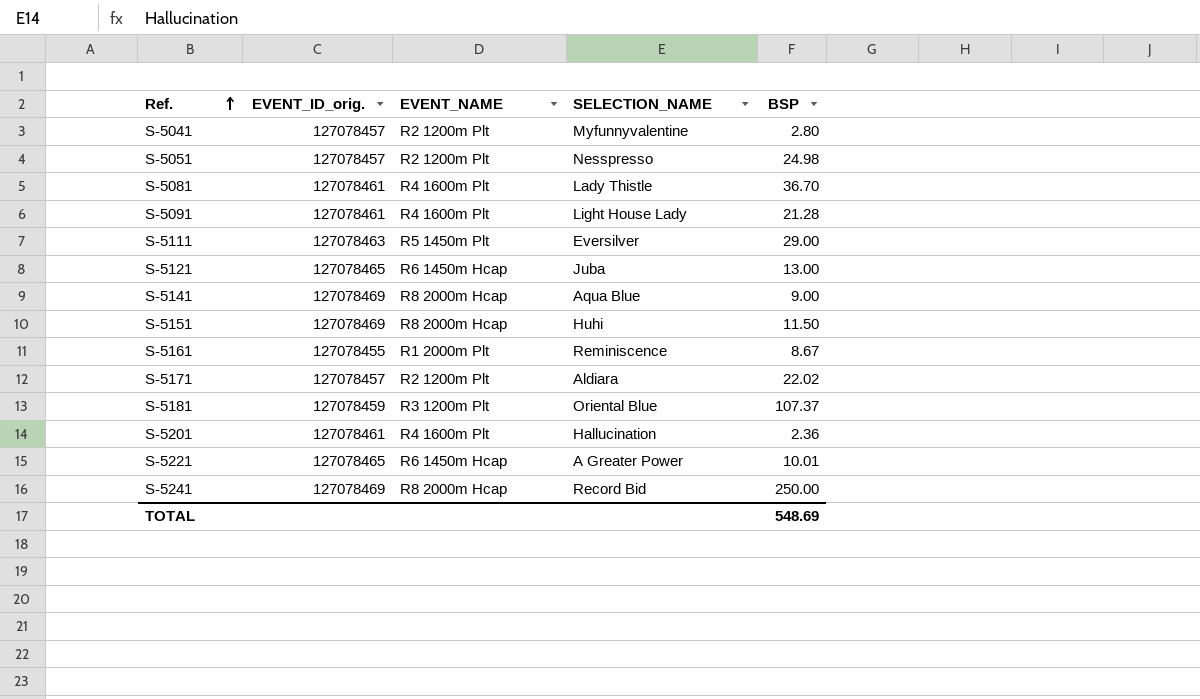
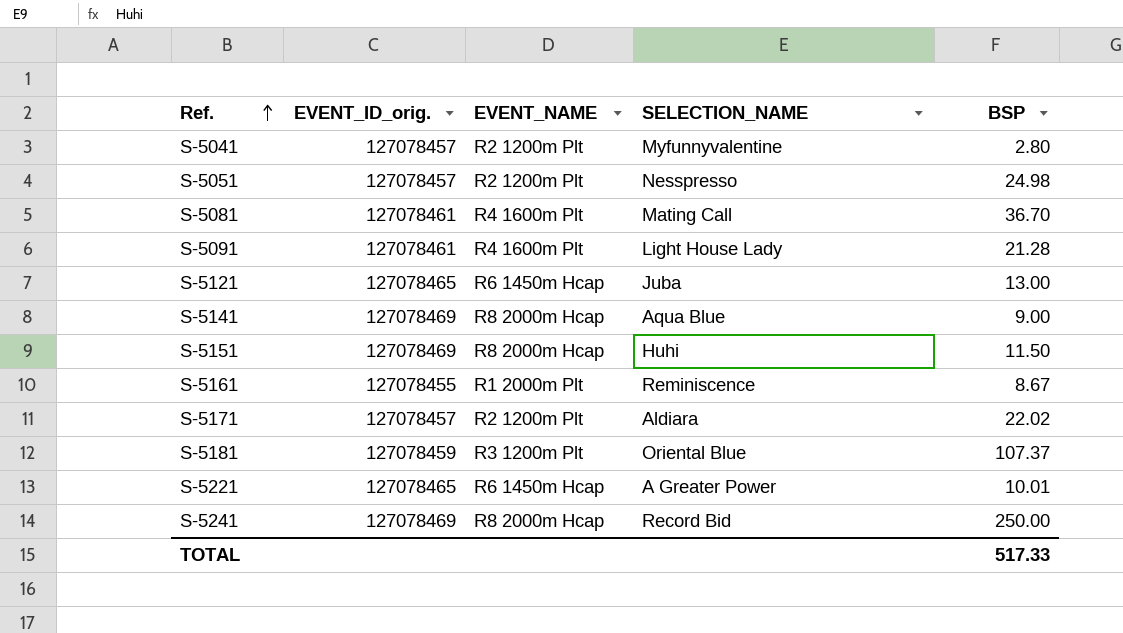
row S-5111: 127078463 | R5 1450m Plt | Eversilver | 29.00 -> none
row S-5201: 127078461 | R4 1600m Plt | Hallucination | 2.36 -> none
S-5081 | SELECTION_NAME: Lady Thistle -> Mating Call
TOTAL | BSP: 548.69 -> 517.33

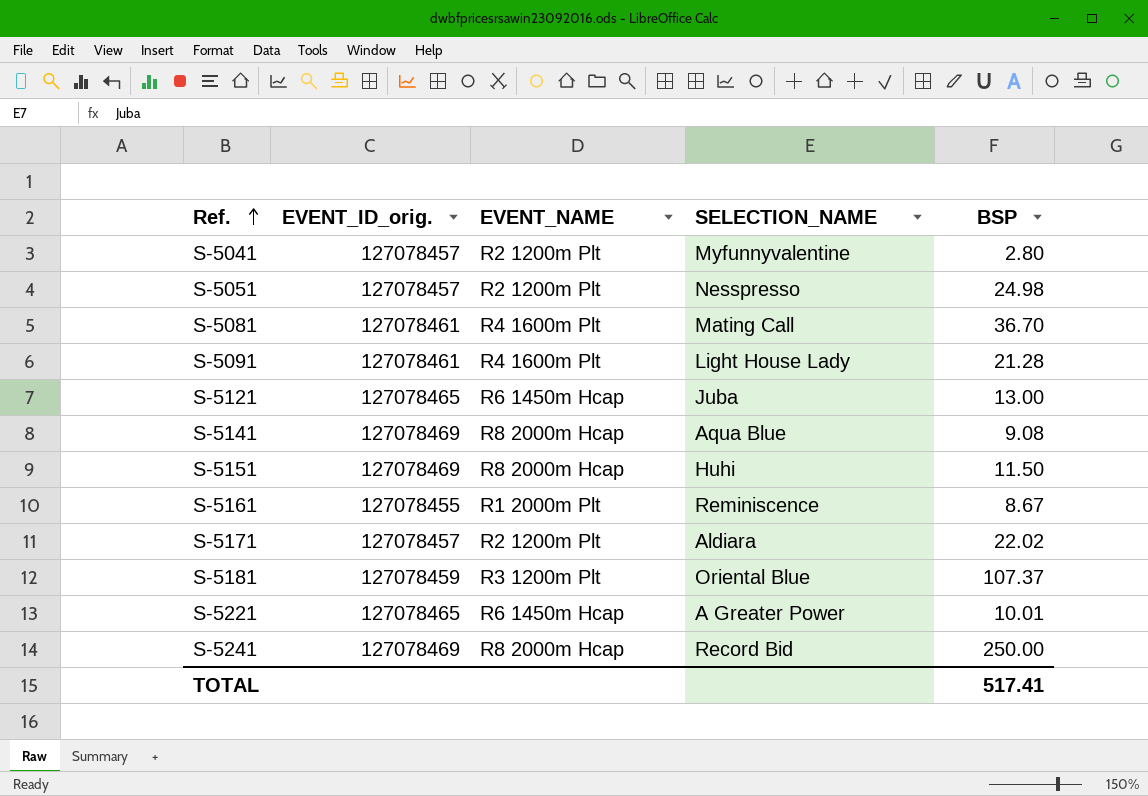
S-5141 | BSP: 9.00 -> 9.08
TOTAL | BSP: 517.33 -> 517.41

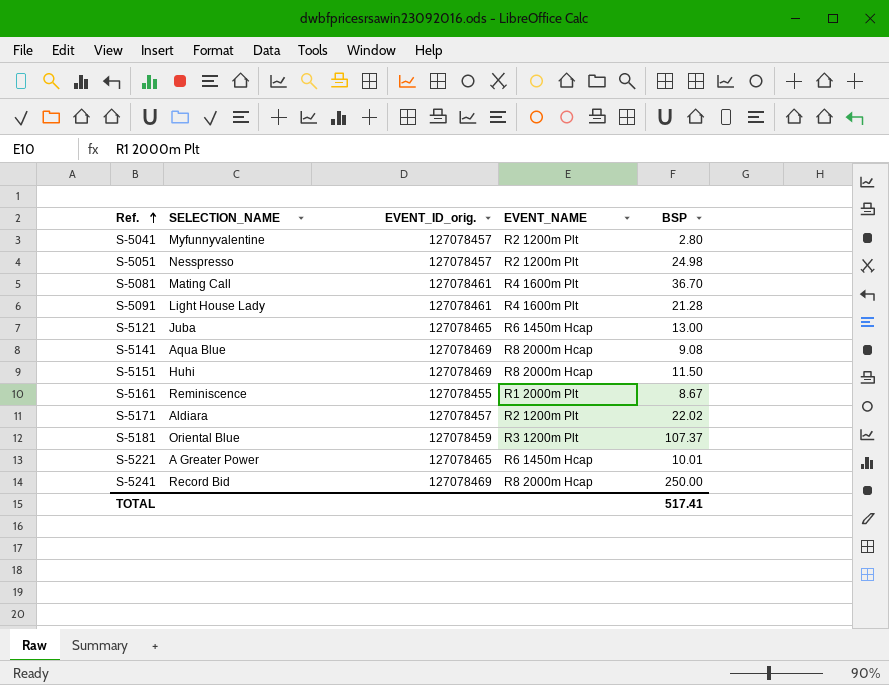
column SELECTION_NAME | position: 4 -> 2

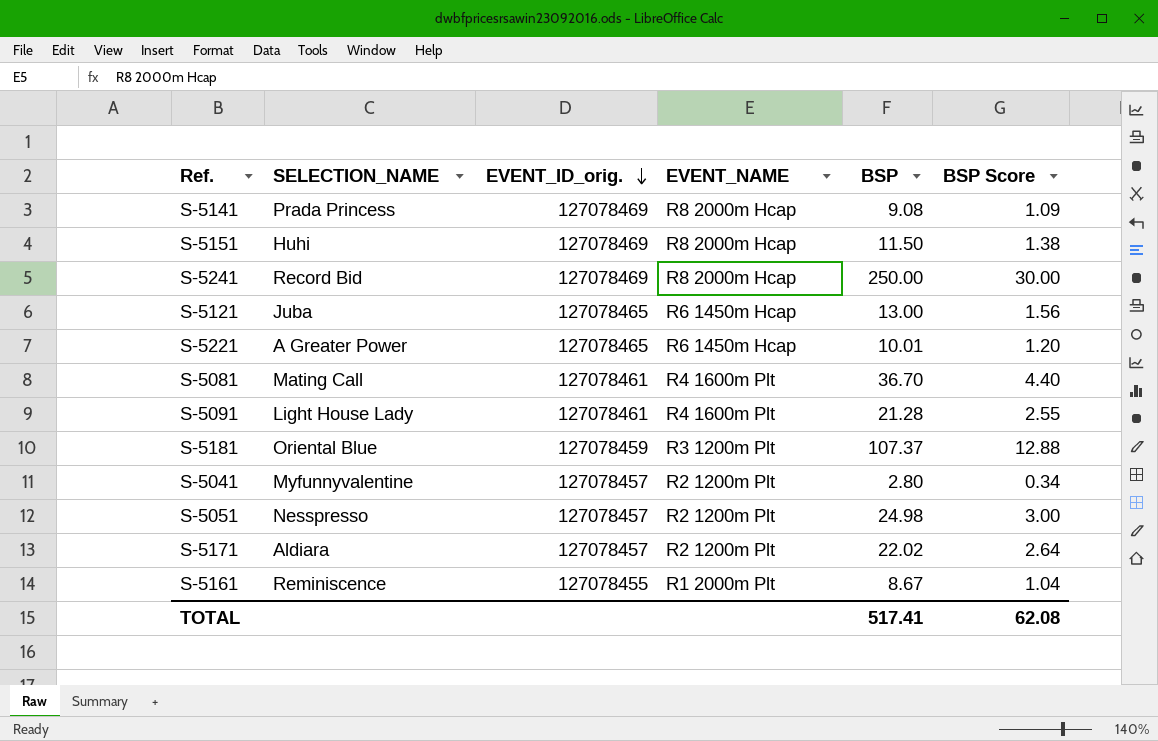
row order: Ref. ascending -> EVENT_ID_orig. descending
column BSP Score | formula: none -> [BSP] * 0.12
S-5141 | SELECTION_NAME: Aqua Blue -> Prada Princess

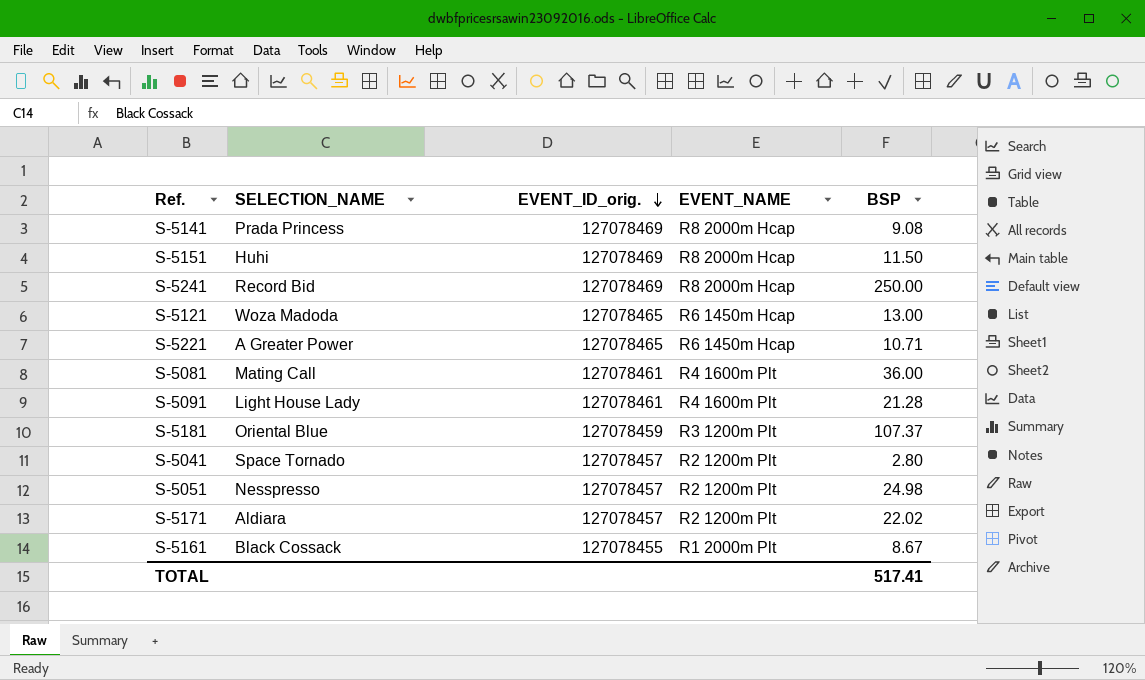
column BSP Score | formula: [BSP] * 0.12 -> none
S-5121 | SELECTION_NAME: Juba -> Woza Madoda
S-5221 | BSP: 10.01 -> 10.71
S-5081 | BSP: 36.70 -> 36.00
S-5041 | SELECTION_NAME: Myfunnyvalentine -> Space Tornado
S-5161 | SELECTION_NAME: Reminiscence -> Black Cossack

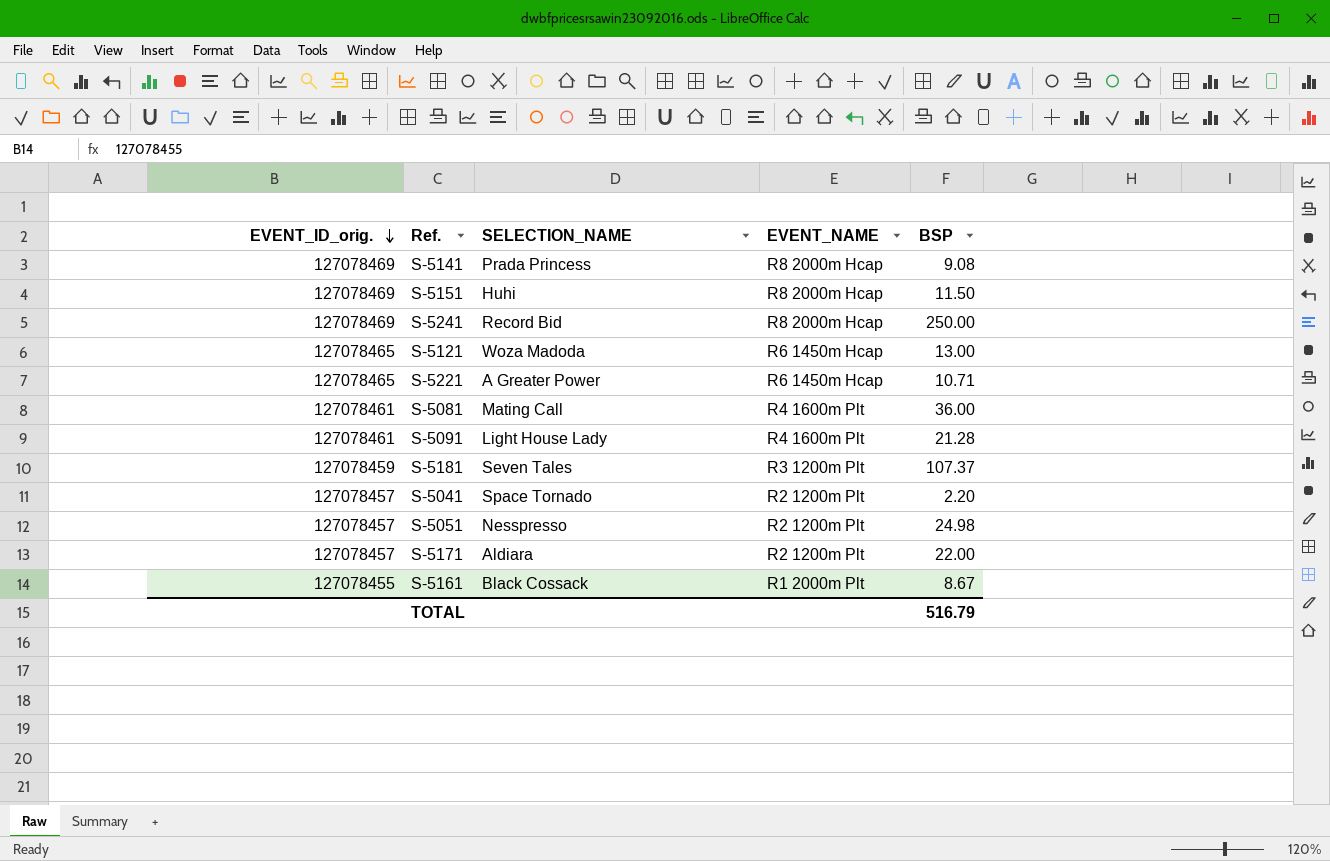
column EVENT_ID_orig. | position: 3 -> 1
S-5181 | SELECTION_NAME: Oriental Blue -> Seven Tales
S-5041 | BSP: 2.80 -> 2.20
S-5171 | BSP: 22.02 -> 22.00
TOTAL | BSP: 517.41 -> 516.79

